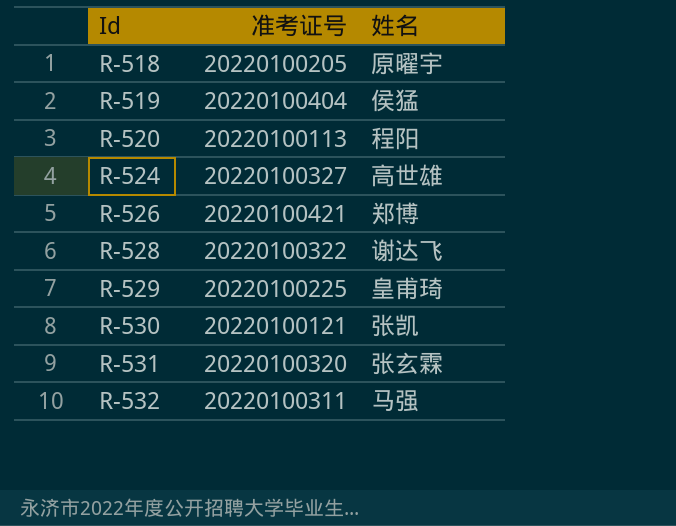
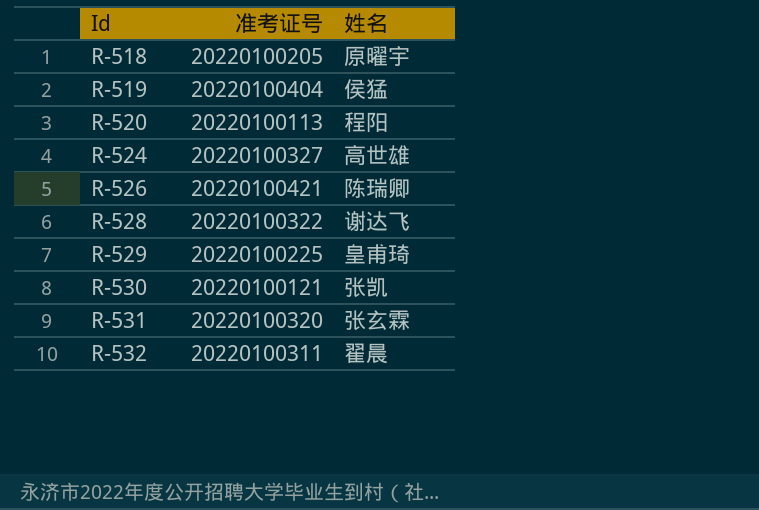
R-526 | 姓名: 郑博 -> 陈瑞卿
R-532 | 姓名: 马强 -> 翟晨

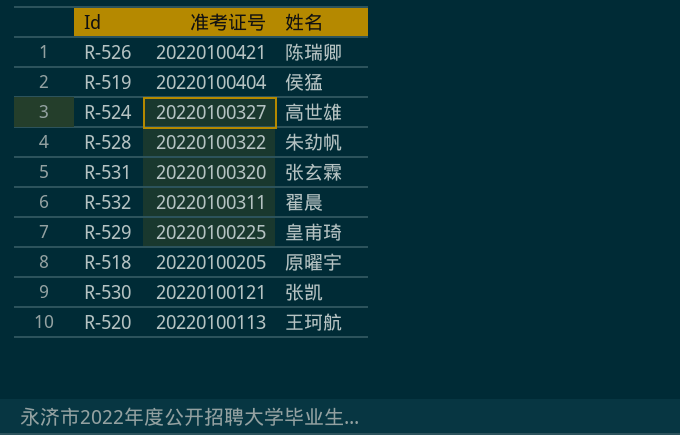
row order: Id ascending -> 准考证号 descending
R-528 | 姓名: 谢达飞 -> 朱劲帆
R-520 | 姓名: 程阳 -> 王珂航

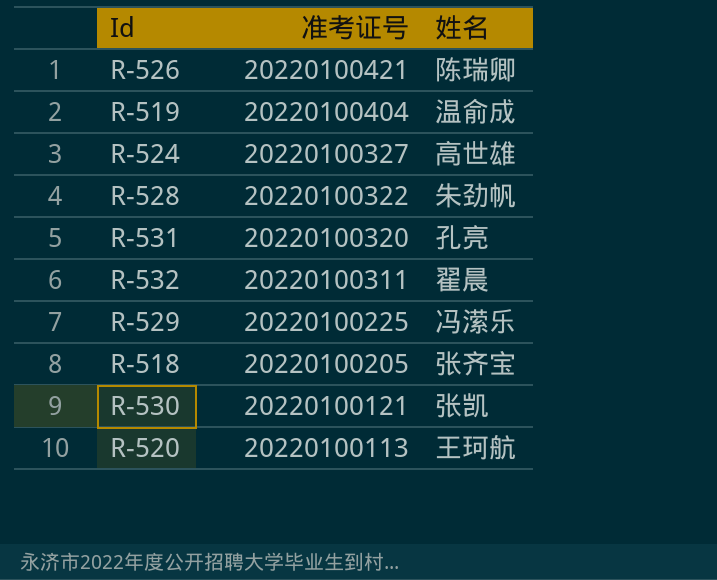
R-519 | 姓名: 侯猛 -> 温俞成
R-531 | 姓名: 张玄霖 -> 孔亮
R-529 | 姓名: 皇甫琦 -> 冯潆乐
R-518 | 姓名: 原曜宇 -> 张齐宝

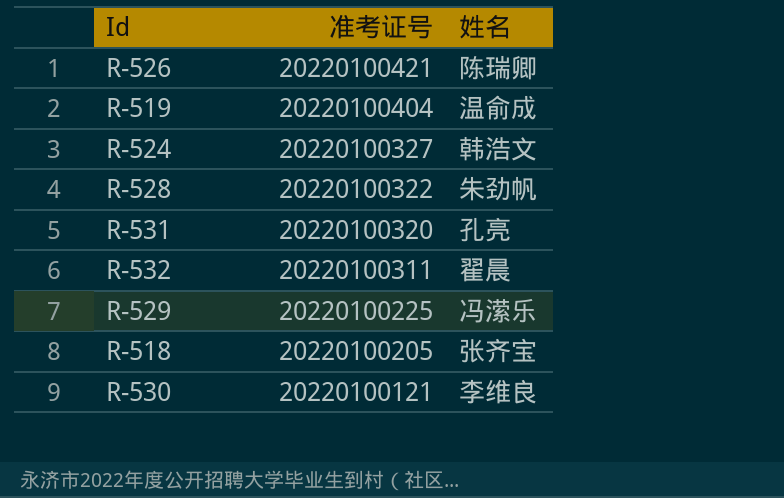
row R-520: 20220100113 | 王珂航 -> none
R-524 | 姓名: 高世雄 -> 韩浩文
R-530 | 姓名: 张凯 -> 李维良

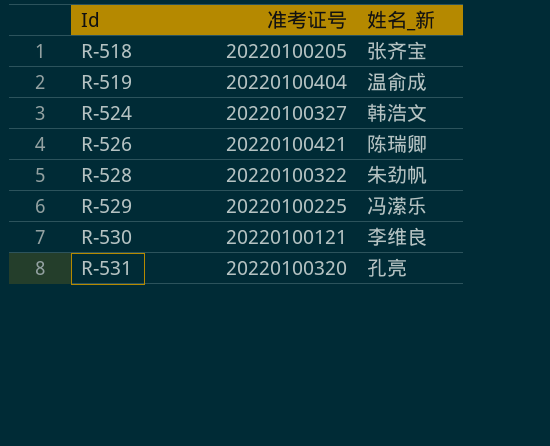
row order: 准考证号 descending -> Id ascending
column name: 姓名 -> 姓名_新
row R-532: 20220100311 | 翟晨 -> none

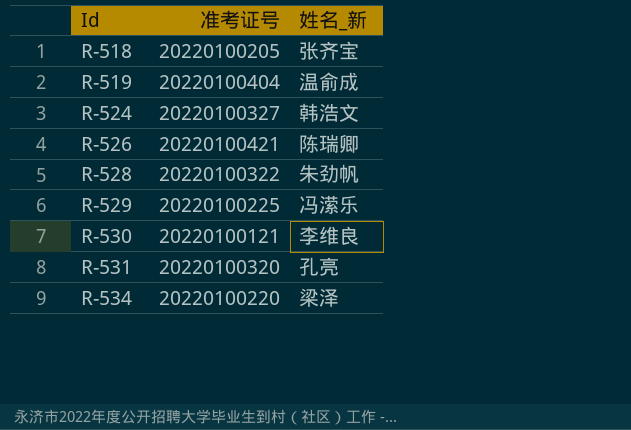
row R-534: none -> 20220100220 | 梁泽

